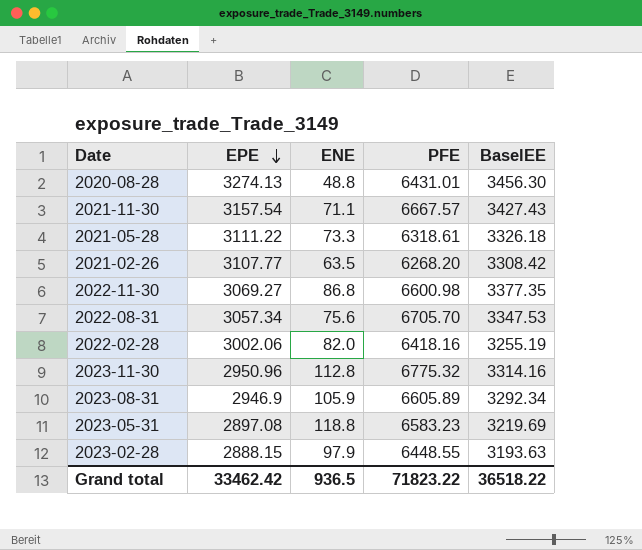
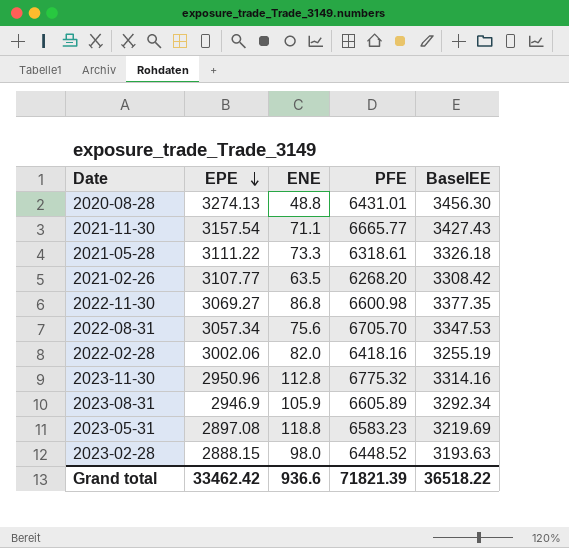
2021-11-30 | PFE: 6667.57 -> 6665.77
2023-02-28 | ENE: 97.9 -> 98.0
2023-02-28 | PFE: 6448.55 -> 6448.52
Grand total | ENE: 936.5 -> 936.6
Grand total | PFE: 71823.22 -> 71821.39

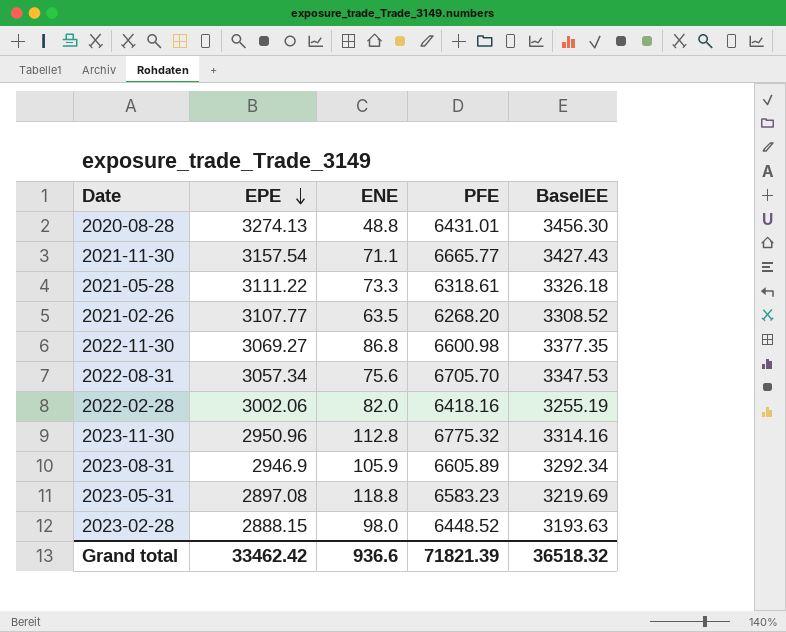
2021-02-26 | BaselEE: 3308.42 -> 3308.52
Grand total | BaselEE: 36518.22 -> 36518.32

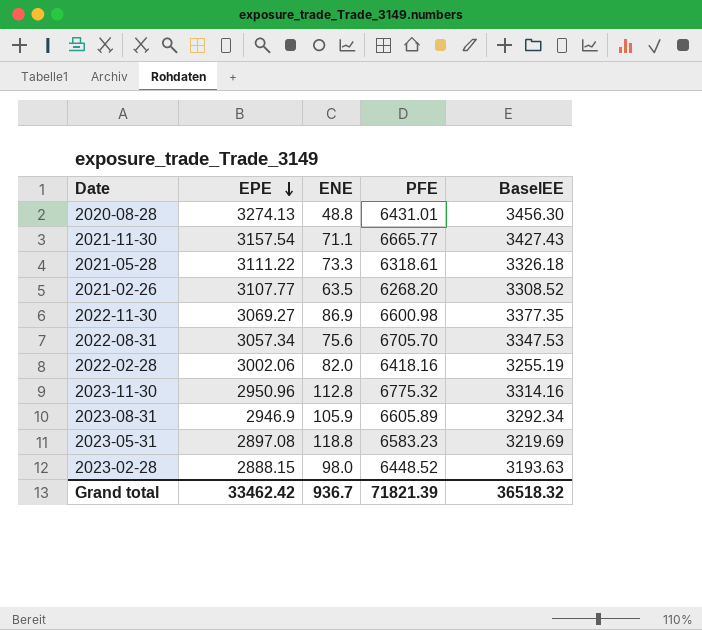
2022-11-30 | ENE: 86.8 -> 86.9
Grand total | ENE: 936.6 -> 936.7

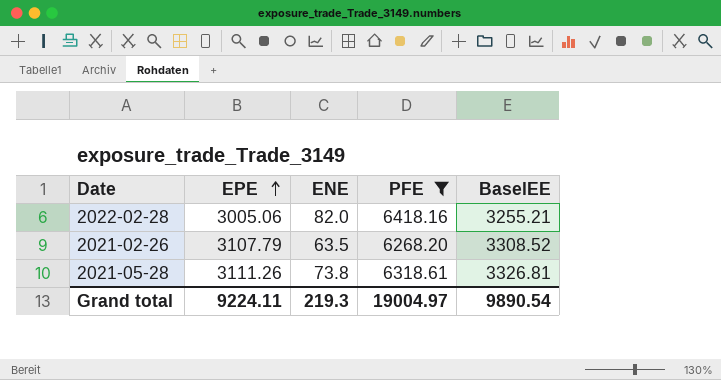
filter: none -> PFE <= 6418.16
row order: EPE descending -> EPE ascending
2022-02-28 | EPE: 3002.06 -> 3005.06
2022-02-28 | BaselEE: 3255.19 -> 3255.21
2021-02-26 | EPE: 3107.77 -> 3107.79
2021-05-28 | EPE: 3111.22 -> 3111.26
2021-05-28 | ENE: 73.3 -> 73.8
2021-05-28 | BaselEE: 3326.18 -> 3326.81
Grand total | EPE: 33462.42 -> 9224.11
Grand total | ENE: 936.7 -> 219.3
Grand total | PFE: 71821.39 -> 19004.97
Grand total | BaselEE: 36518.32 -> 9890.54

